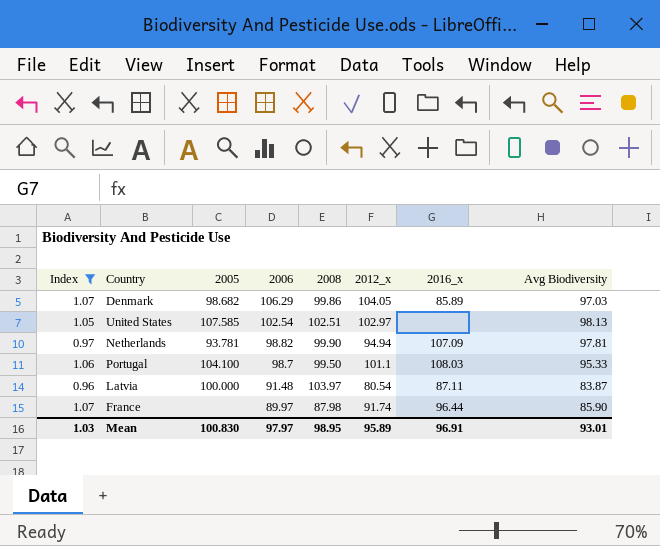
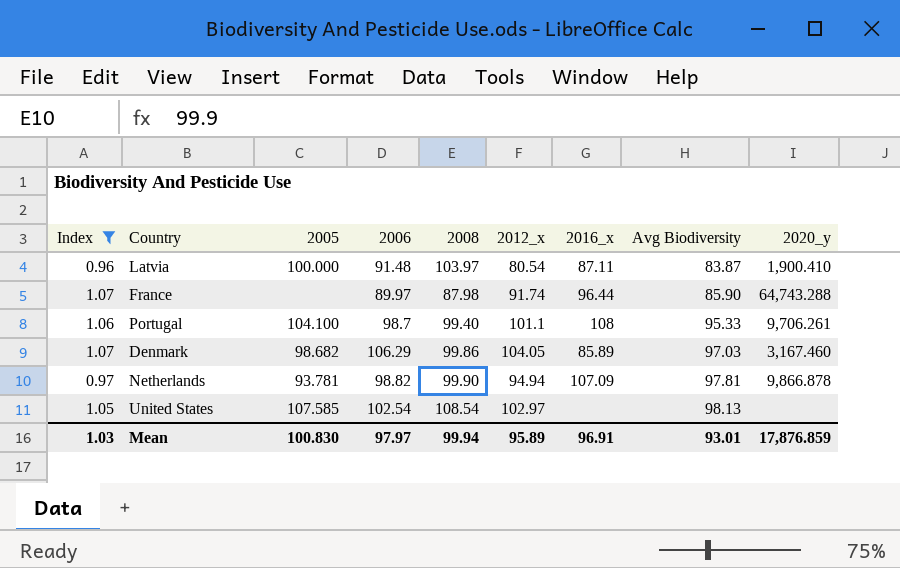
row order: 2006 descending -> Avg Biodiversity ascending
column 2020_y | position: none -> 9
Portugal | 2008: 99.50 -> 99.40
Portugal | 2016_x: 108.03 -> 108
United States | 2008: 102.51 -> 108.54
Mean | 2008: 98.95 -> 99.94

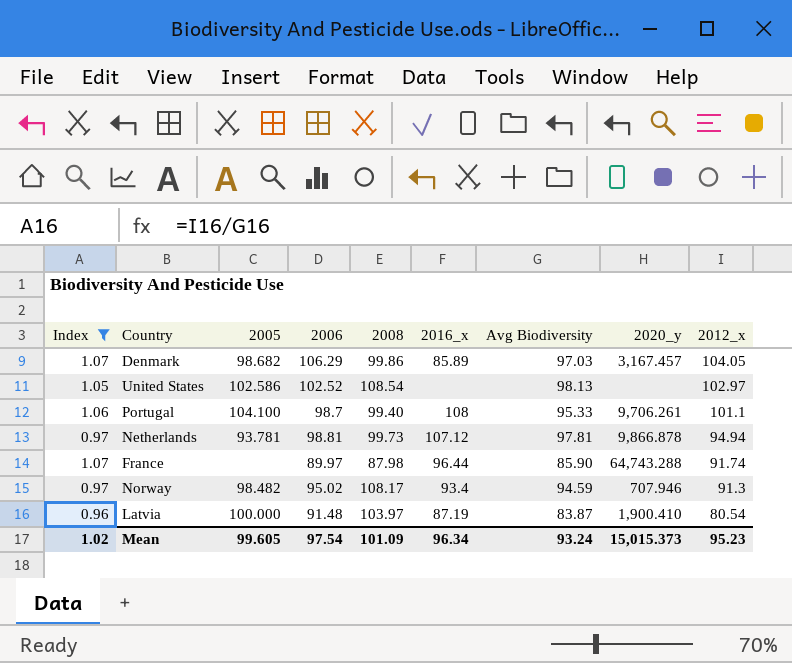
row order: Avg Biodiversity ascending -> 2012_x descending
column 2012_x | position: 6 -> 9
Denmark | 2020_y: 3,167.460 -> 3,167.457
United States | 2005: 107.585 -> 102.586
United States | 2006: 102.54 -> 102.52
Netherlands | 2006: 98.82 -> 98.81
Netherlands | 2008: 99.90 -> 99.73
Netherlands | 2016_x: 107.09 -> 107.12
row Norway: none -> 0.97 | 98.482 | 95.02 | 108.17 | 93.4 | 94.59 | 707.946 | 91.3
Latvia | 2016_x: 87.11 -> 87.19
Mean | Index: 1.03 -> 1.02
Mean | 2005: 100.830 -> 99.605
Mean | 2006: 97.97 -> 97.54
Mean | 2008: 99.94 -> 101.09
Mean | 2016_x: 96.91 -> 96.34
Mean | Avg Biodiversity: 93.01 -> 93.24
Mean | 2020_y: 17,876.859 -> 15,015.373
Mean | 2012_x: 95.89 -> 95.23

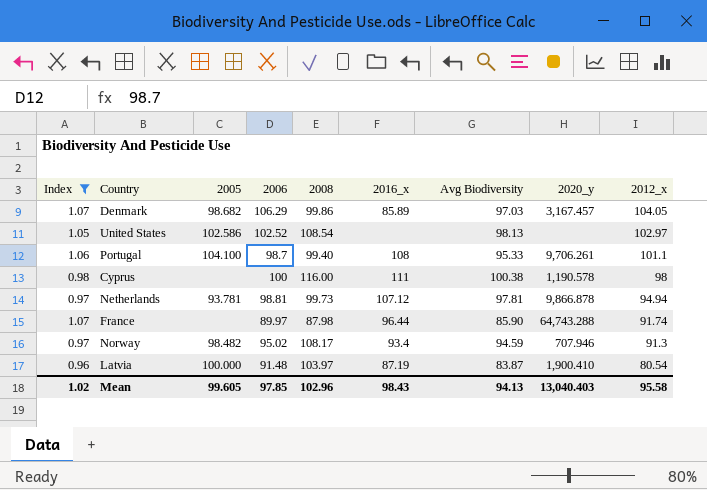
row Cyprus: none -> 0.98 | none | 100 | 116.00 | 111 | 100.38 | 1,190.578 | 98
Mean | 2006: 97.54 -> 97.85
Mean | 2008: 101.09 -> 102.96
Mean | 2016_x: 96.34 -> 98.43
Mean | Avg Biodiversity: 93.24 -> 94.13
Mean | 2020_y: 15,015.373 -> 13,040.403
Mean | 2012_x: 95.23 -> 95.58

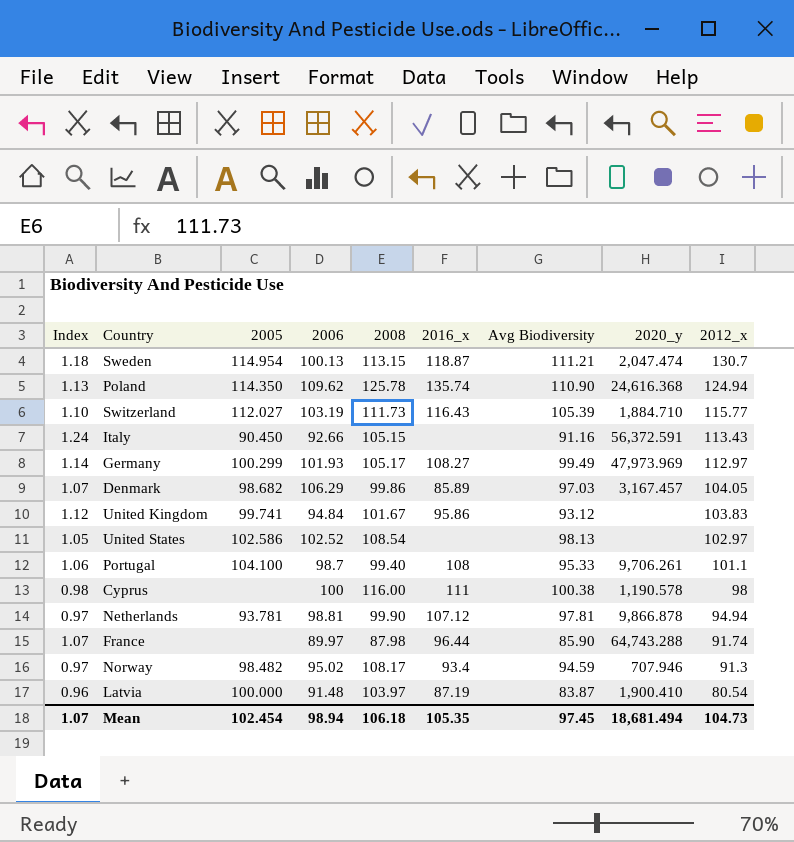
filter: Index <= 1.07 -> none
Netherlands | 2008: 99.73 -> 99.90
Mean | Index: 1.02 -> 1.07
Mean | 2005: 99.605 -> 102.454
Mean | 2006: 97.85 -> 98.94
Mean | 2008: 102.96 -> 106.18
Mean | 2016_x: 98.43 -> 105.35
Mean | Avg Biodiversity: 94.13 -> 97.45
Mean | 2020_y: 13,040.403 -> 18,681.494
Mean | 2012_x: 95.58 -> 104.73

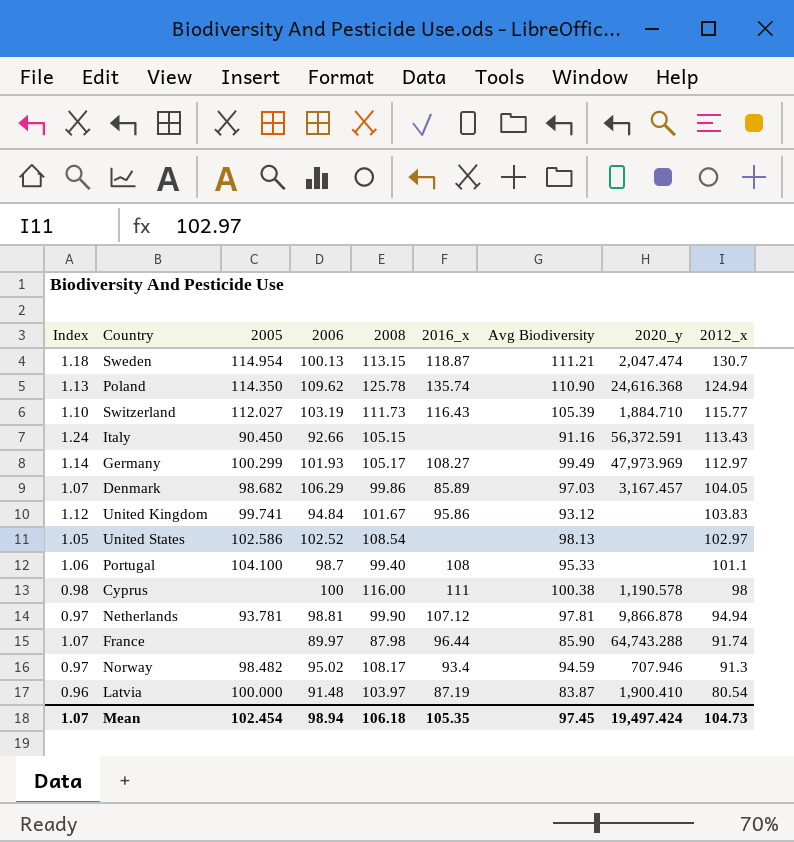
Portugal | 2020_y: 9,706.261 -> none
Mean | 2020_y: 18,681.494 -> 19,497.424

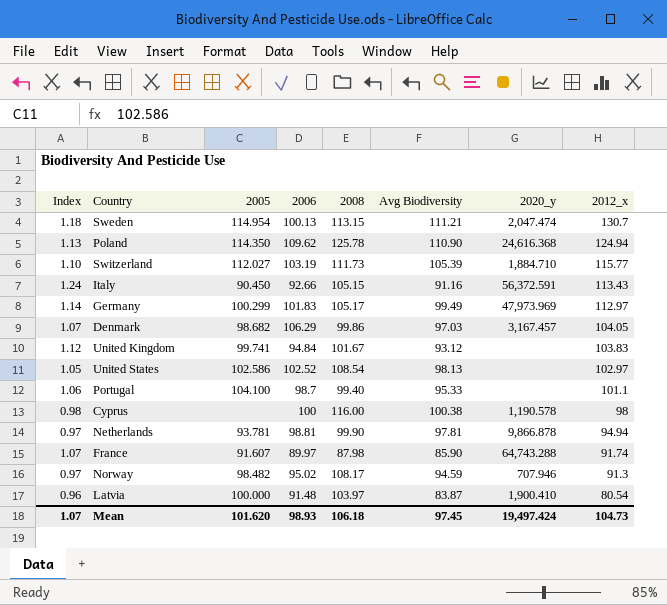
column 2016_x | position: 6 -> none
Germany | 2006: 101.93 -> 101.83
France | 2005: none -> 91.607
Mean | 2005: 102.454 -> 101.620
Mean | 2006: 98.94 -> 98.93

